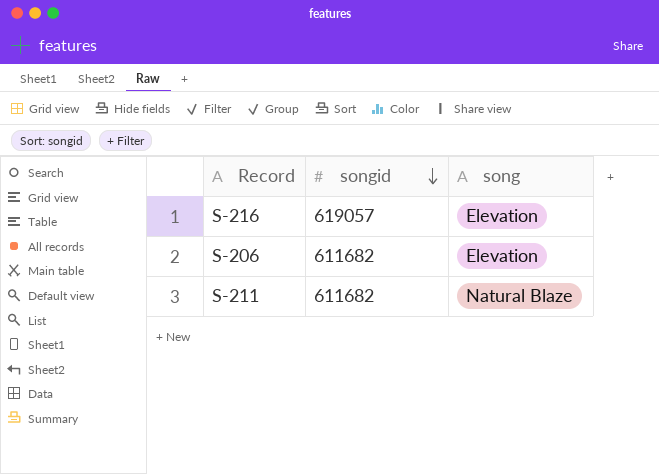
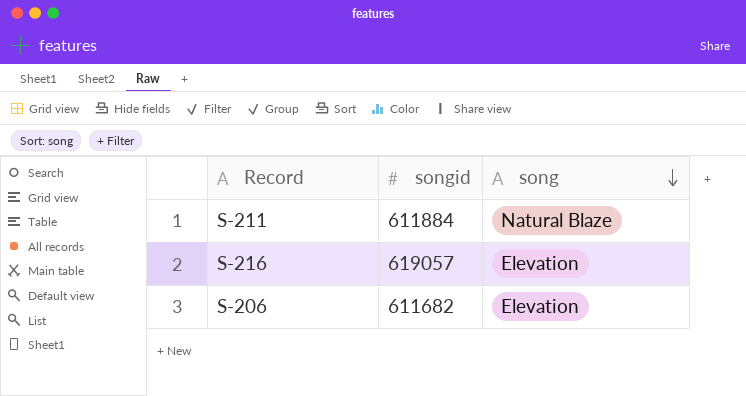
row order: songid descending -> song descending
S-211 | songid: 611682 -> 611884

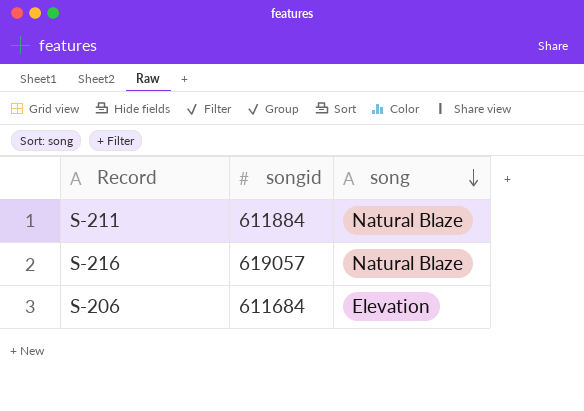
S-216 | song: Elevation -> Natural Blaze
S-206 | songid: 611682 -> 611684

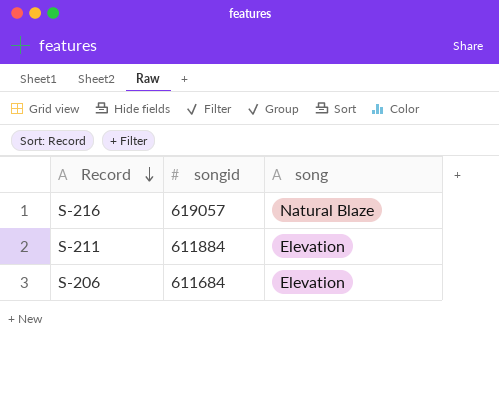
row order: song descending -> Record descending
S-211 | song: Natural Blaze -> Elevation

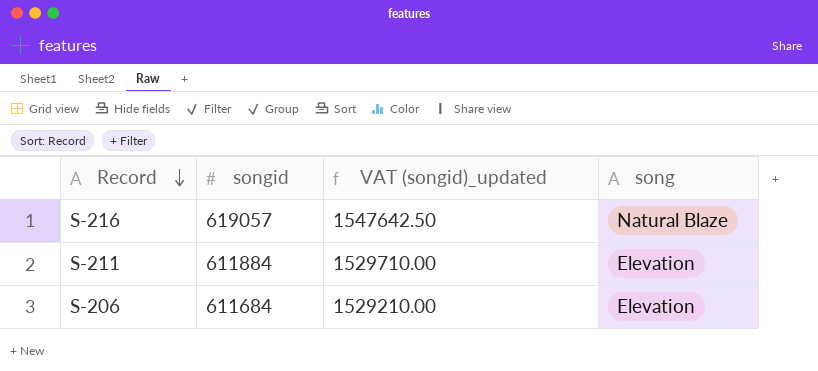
column VAT (songid)_updated | formula: none -> [songid] * 2.5

